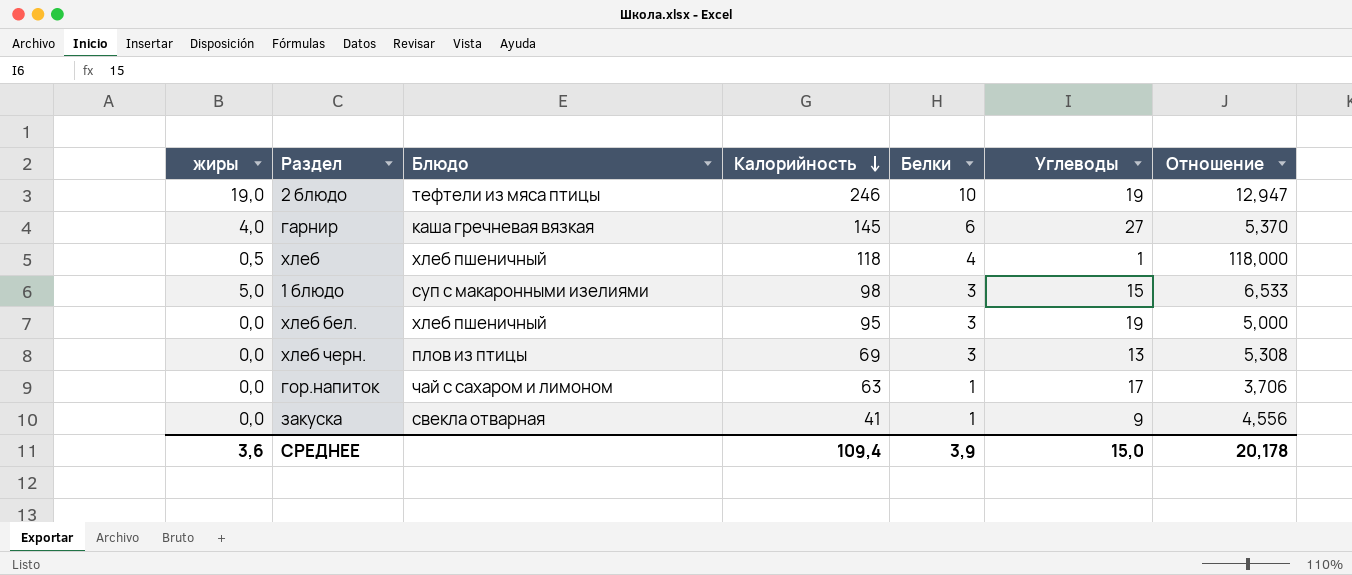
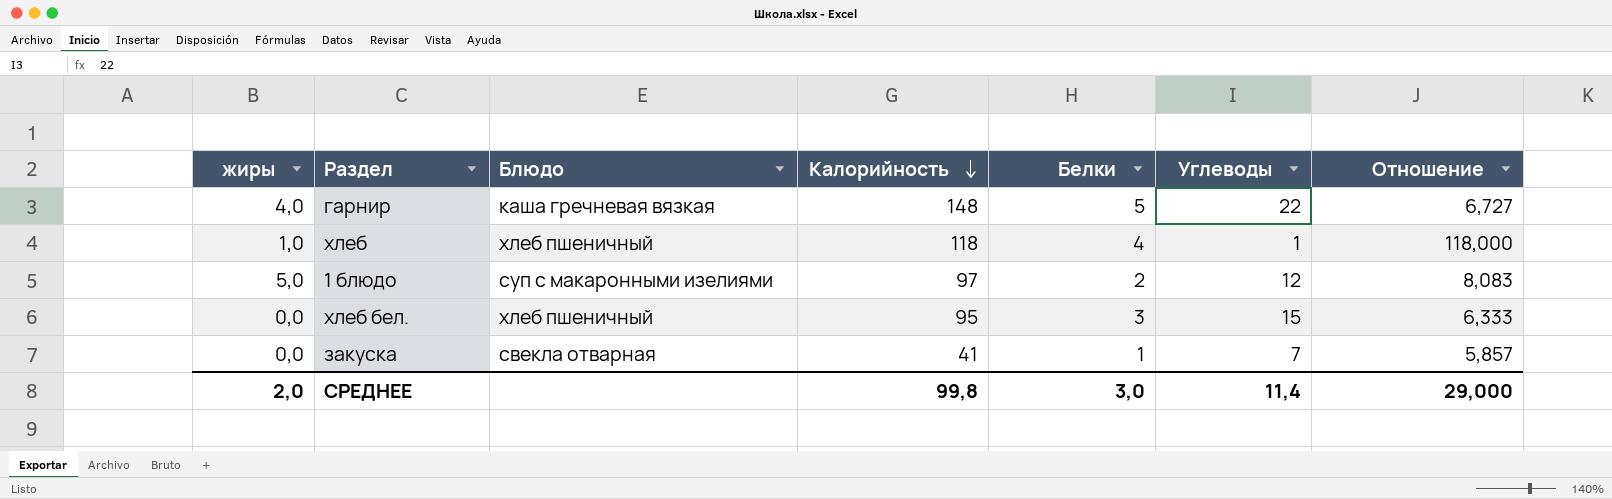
row 2 блюдо: 19,0 | тефтели из мяса птицы | 246 | 10 | 19 | 12,947 -> none
row хлеб черн.: 0,0 | плов из птицы | 69 | 3 | 13 | 5,308 -> none
row гор.напиток: 0,0 | чай с сахаром и лимоном | 63 | 1 | 17 | 3,706 -> none
гарнир | Калорийность: 145 -> 148
гарнир | Белки: 6 -> 5
гарнир | Углеводы: 27 -> 22
гарнир | Отношение: 5,370 -> 6,727
хлеб | жиры: 0,5 -> 1,0
1 блюдо | Калорийность: 98 -> 97
1 блюдо | Белки: 3 -> 2
1 блюдо | Углеводы: 15 -> 12
1 блюдо | Отношение: 6,533 -> 8,083
хлеб бел. | Углеводы: 19 -> 15
хлеб бел. | Отношение: 5,000 -> 6,333
закуска | Углеводы: 9 -> 7
закуска | Отношение: 4,556 -> 5,857
СРЕДНЕЕ | жиры: 3,6 -> 2,0
СРЕДНЕЕ | Калорийность: 109,4 -> 99,8
СРЕДНЕЕ | Белки: 3,9 -> 3,0
СРЕДНЕЕ | Углеводы: 15,0 -> 11,4
СРЕДНЕЕ | Отношение: 20,178 -> 29,000

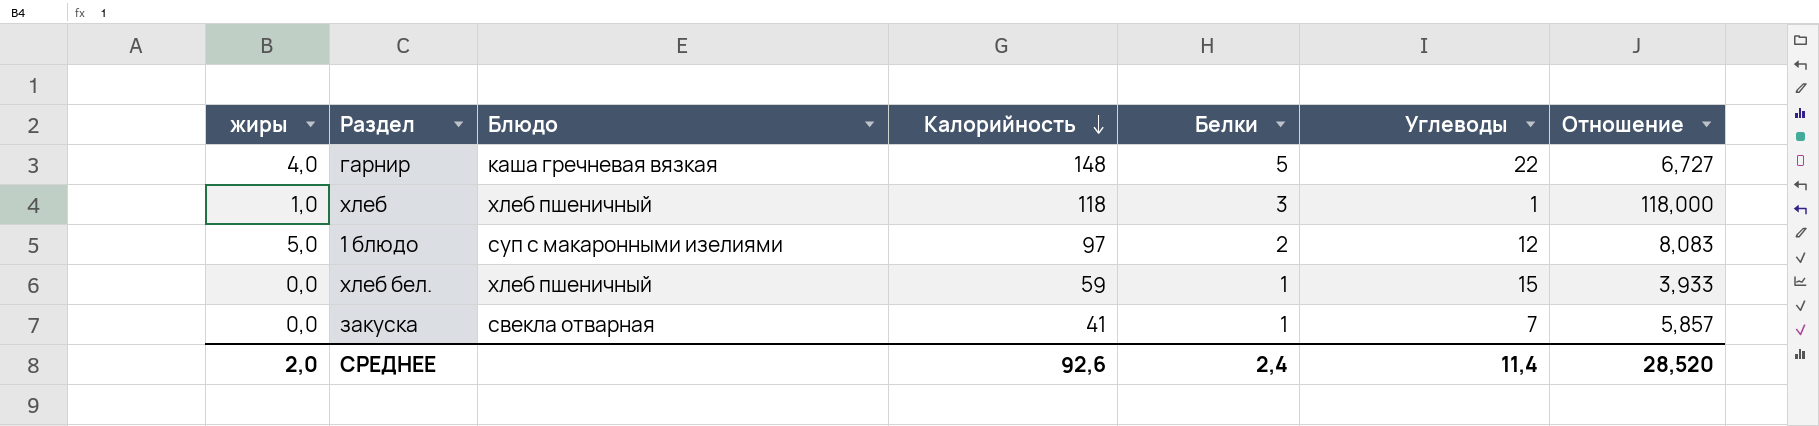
хлеб | Белки: 4 -> 3
хлеб бел. | Калорийность: 95 -> 59
хлеб бел. | Белки: 3 -> 1
хлеб бел. | Отношение: 6,333 -> 3,933
СРЕДНЕЕ | Калорийность: 99,8 -> 92,6
СРЕДНЕЕ | Белки: 3,0 -> 2,4
СРЕДНЕЕ | Отношение: 29,000 -> 28,520

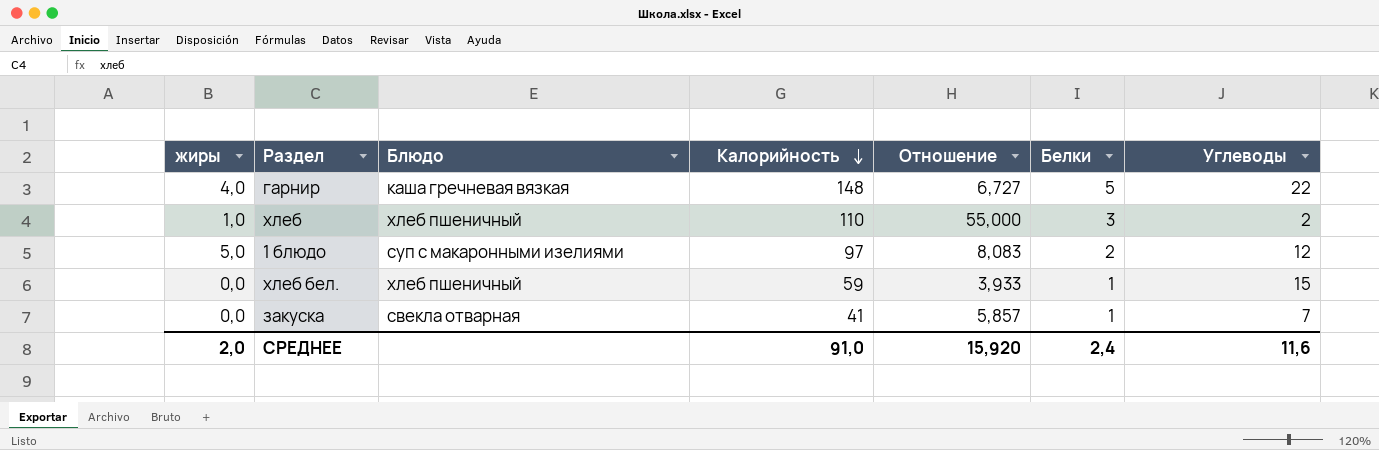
column Отношение | position: 7 -> 5
хлеб | Калорийность: 118 -> 110
хлеб | Отношение: 118,000 -> 55,000
хлеб | Углеводы: 1 -> 2
СРЕДНЕЕ | Калорийность: 92,6 -> 91,0
СРЕДНЕЕ | Отношение: 28,520 -> 15,920
СРЕДНЕЕ | Углеводы: 11,4 -> 11,6

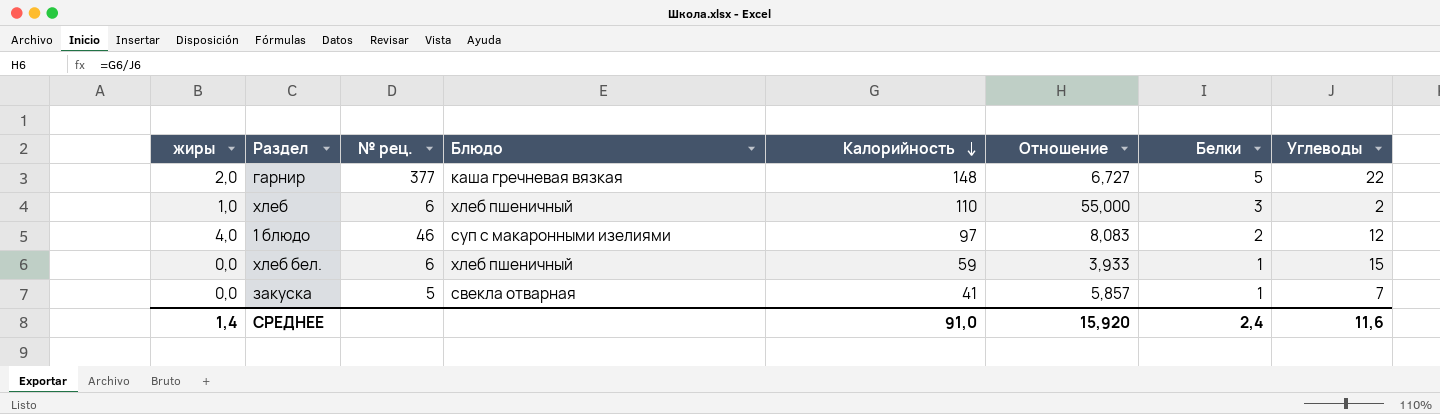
column № рец. | position: none -> 3
гарнир | жиры: 4,0 -> 2,0
1 блюдо | жиры: 5,0 -> 4,0
СРЕДНЕЕ | жиры: 2,0 -> 1,4

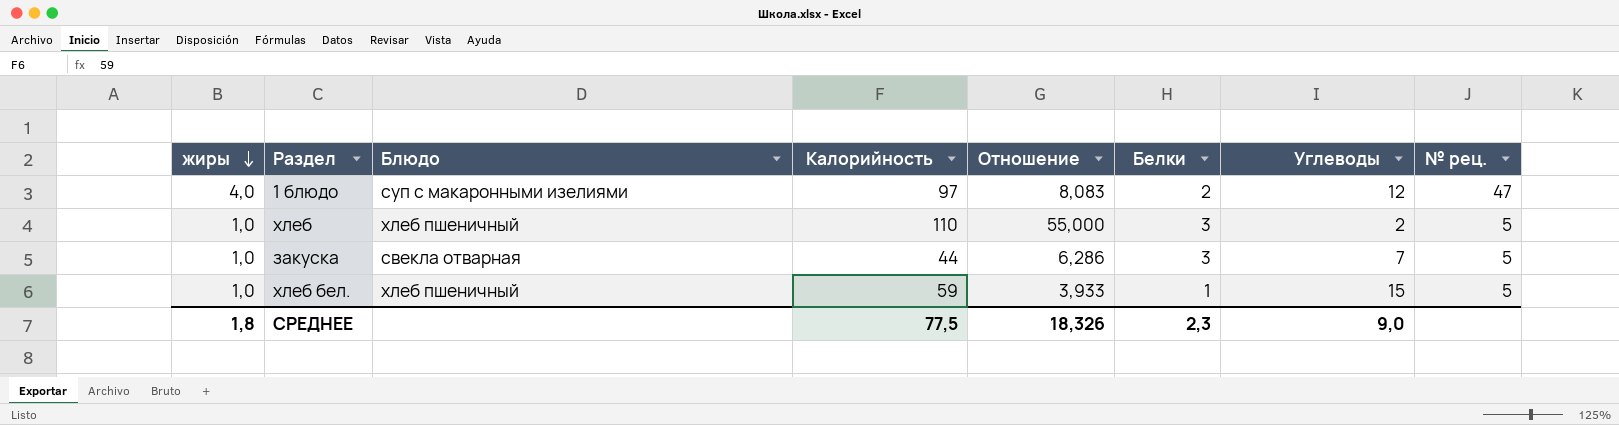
row order: Калорийность descending -> жиры descending
column № рец. | position: 3 -> 8
row гарнир: 2,0 | 377 | каша гречневая вязкая | 148 | 6,727 | 5 | 22 -> none
1 блюдо | № рец.: 46 -> 47
хлеб | № рец.: 6 -> 5
закуска | жиры: 0,0 -> 1,0
закуска | Калорийность: 41 -> 44
закуска | Отношение: 5,857 -> 6,286
закуска | Белки: 1 -> 3
хлеб бел. | жиры: 0,0 -> 1,0
хлеб бел. | № рец.: 6 -> 5
СРЕДНЕЕ | жиры: 1,4 -> 1,8
СРЕДНЕЕ | Калорийность: 91,0 -> 77,5
СРЕДНЕЕ | Отношение: 15,920 -> 18,326
СРЕДНЕЕ | Белки: 2,4 -> 2,3
СРЕДНЕЕ | Углеводы: 11,6 -> 9,0

